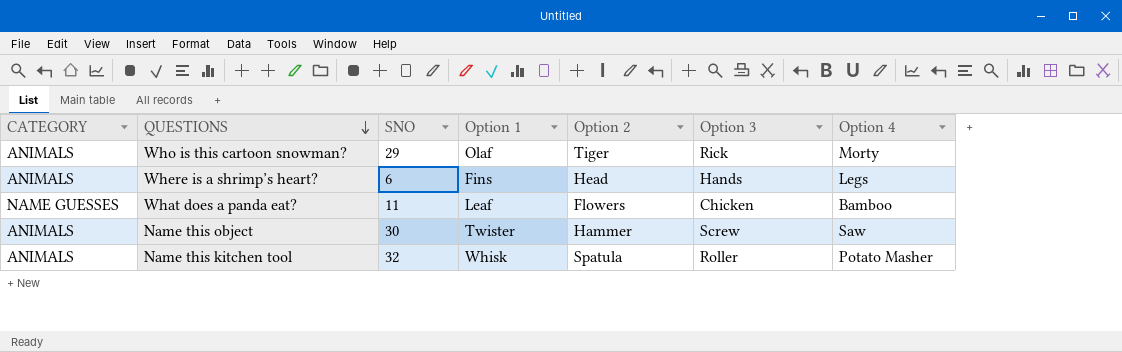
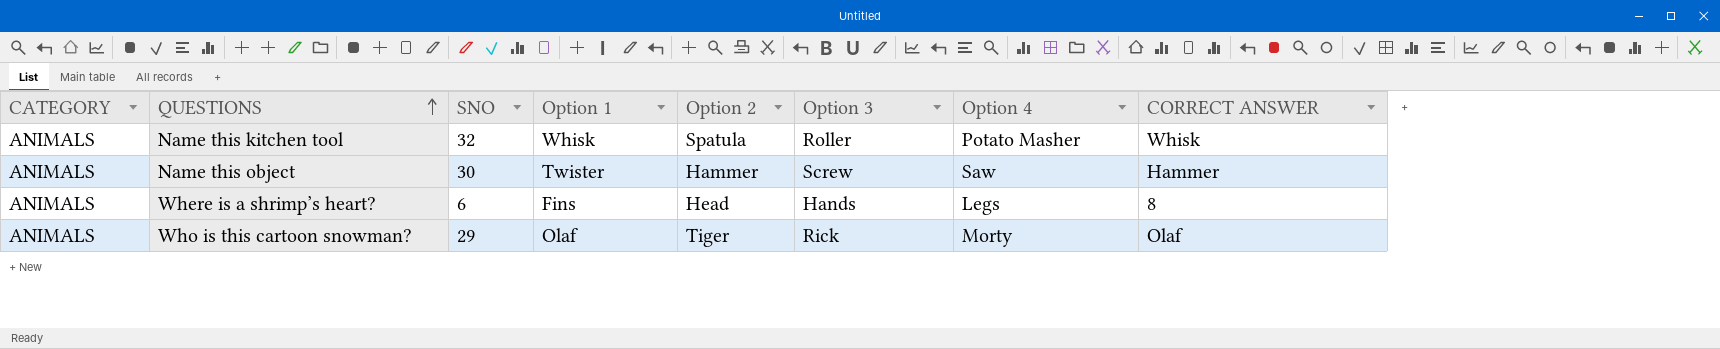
row order: QUESTIONS descending -> QUESTIONS ascending
column CORRECT ANSWER | position: none -> 8
row What does a panda eat?: NAME GUESSES | 11 | Leaf | Flowers | Chicken | Bamboo -> none

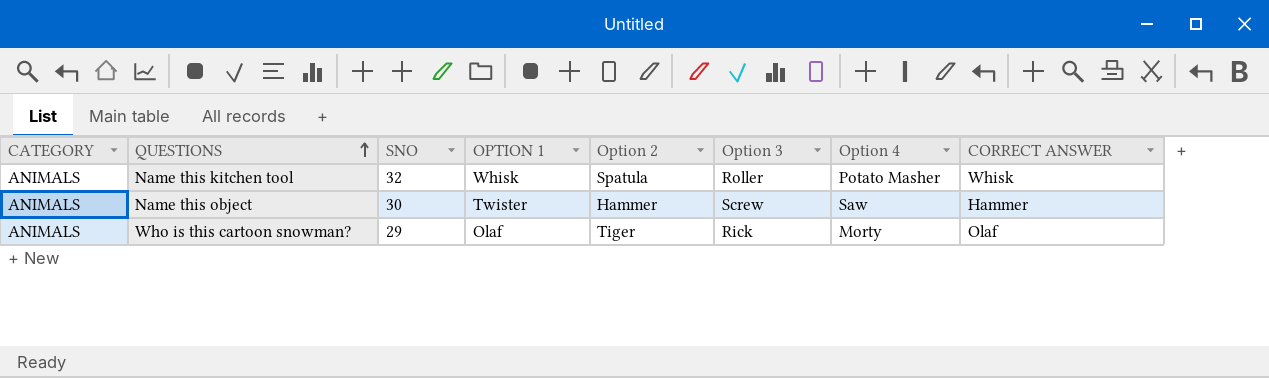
column name: Option 1 -> OPTION 1
row Where is a shrimp’s heart?: ANIMALS | 6 | Fins | Head | Hands | Legs | 8 -> none

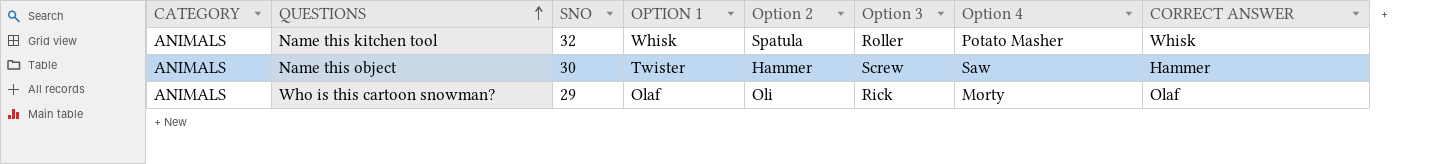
Who is this cartoon snowman? | Option 2: Tiger -> Oli

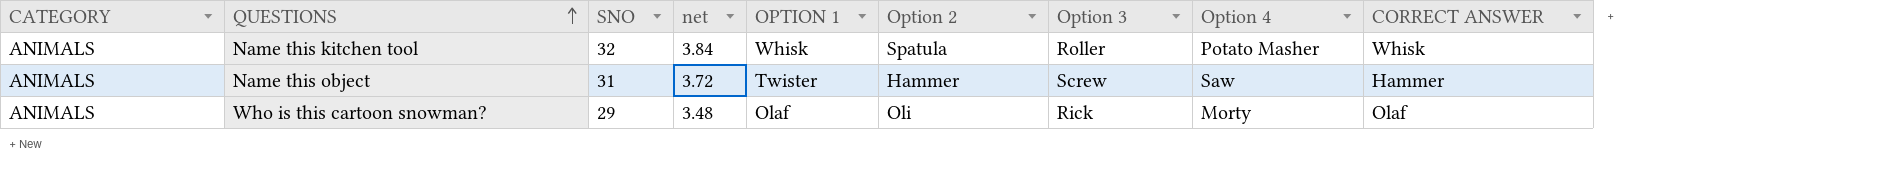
column net | formula: none -> [SNO] * 0.12
Name this object | SNO: 30 -> 31

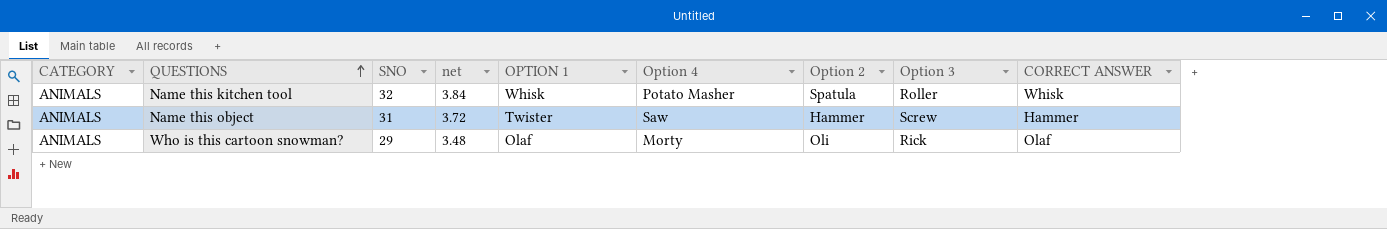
column Option 4 | position: 8 -> 6

